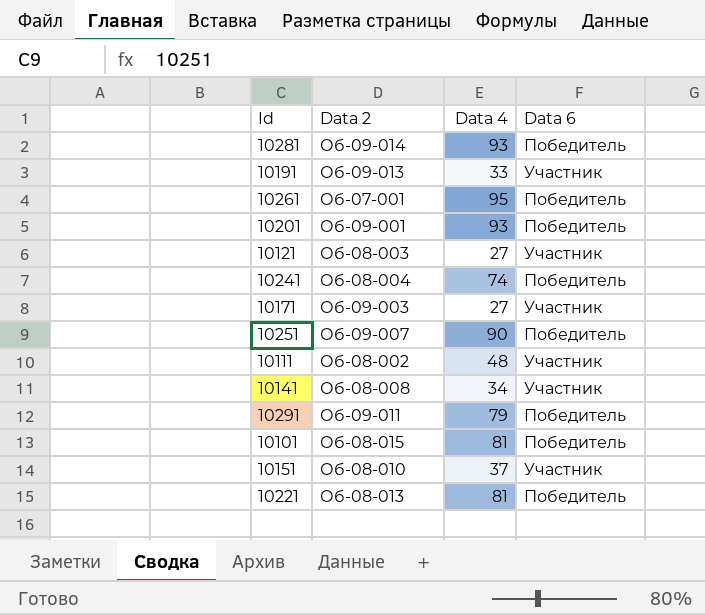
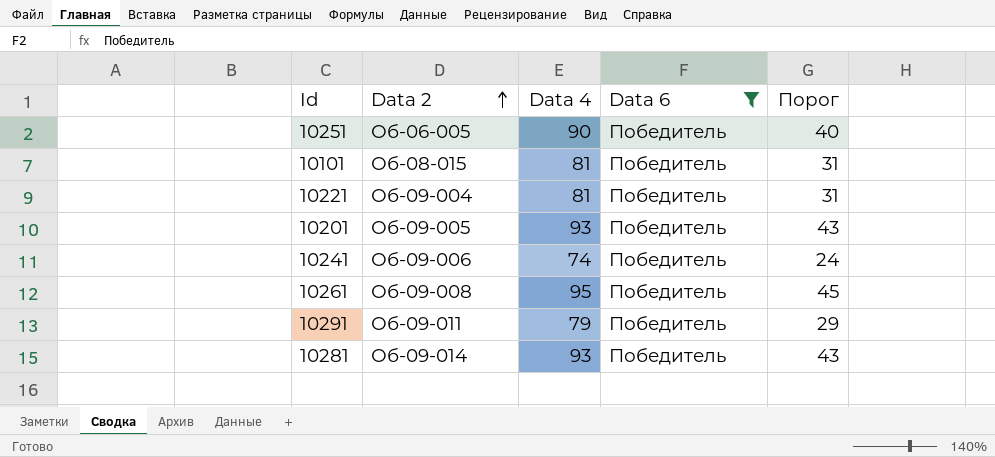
filter: none -> Data 6 = Победитель
row order: none -> Data 2 ascending
column Порог | formula: none -> [Data 4] - 50
10251 | Data 2: Об-09-007 -> Об-06-005
10221 | Data 2: Об-08-013 -> Об-09-004
10201 | Data 2: Об-09-001 -> Об-09-005
10241 | Data 2: Об-08-004 -> Об-09-006
10261 | Data 2: Об-07-001 -> Об-09-008

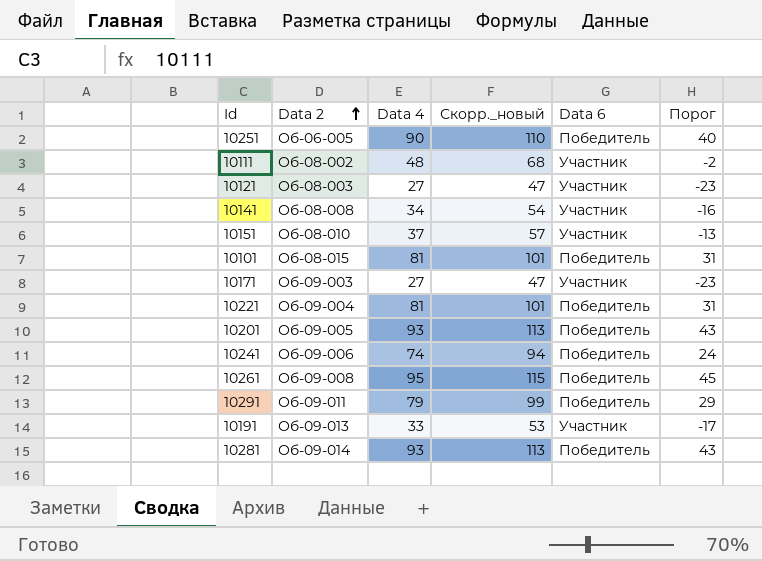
filter: Data 6 = Победитель -> none
column Скорр._новый | formula: none -> [Data 4] + 20

